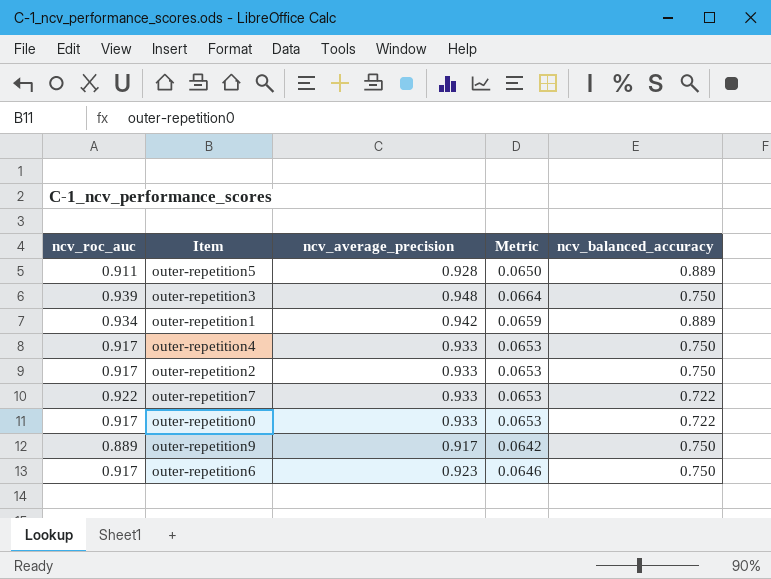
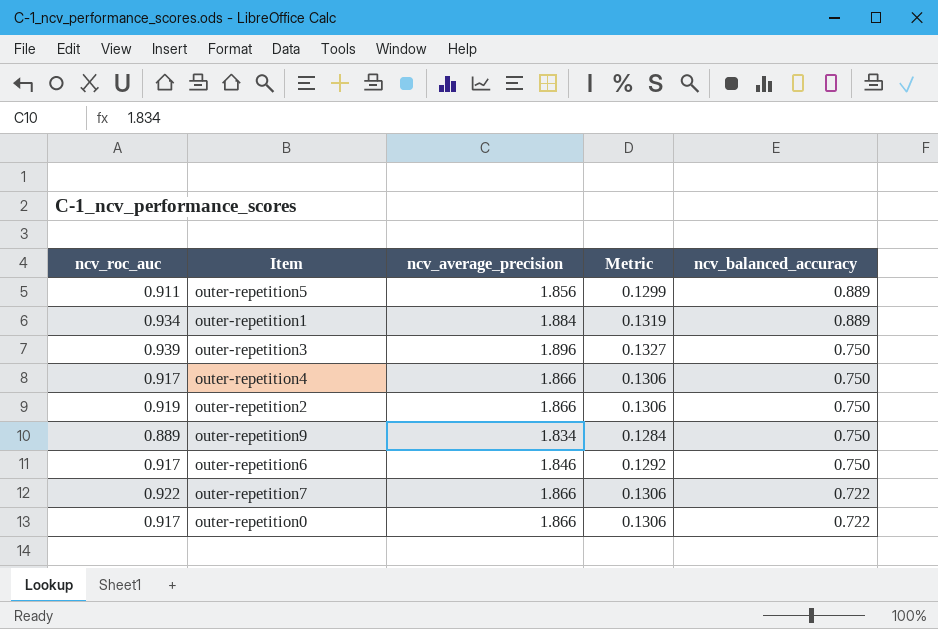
row order: none -> ncv_balanced_accuracy descending
outer-repetition5 | ncv_average_precision: 0.928 -> 1.856
outer-repetition5 | Metric: 0.0650 -> 0.1299
outer-repetition1 | ncv_average_precision: 0.942 -> 1.884
outer-repetition1 | Metric: 0.0659 -> 0.1319
outer-repetition3 | ncv_average_precision: 0.948 -> 1.896
outer-repetition3 | Metric: 0.0664 -> 0.1327
outer-repetition4 | ncv_average_precision: 0.933 -> 1.866
outer-repetition4 | Metric: 0.0653 -> 0.1306
outer-repetition2 | ncv_roc_auc: 0.917 -> 0.919
outer-repetition2 | ncv_average_precision: 0.933 -> 1.866
outer-repetition2 | Metric: 0.0653 -> 0.1306
outer-repetition9 | ncv_average_precision: 0.917 -> 1.834
outer-repetition9 | Metric: 0.0642 -> 0.1284
outer-repetition6 | ncv_average_precision: 0.923 -> 1.846
outer-repetition6 | Metric: 0.0646 -> 0.1292
outer-repetition7 | ncv_average_precision: 0.933 -> 1.866
outer-repetition7 | Metric: 0.0653 -> 0.1306
outer-repetition0 | ncv_average_precision: 0.933 -> 1.866
outer-repetition0 | Metric: 0.0653 -> 0.1306

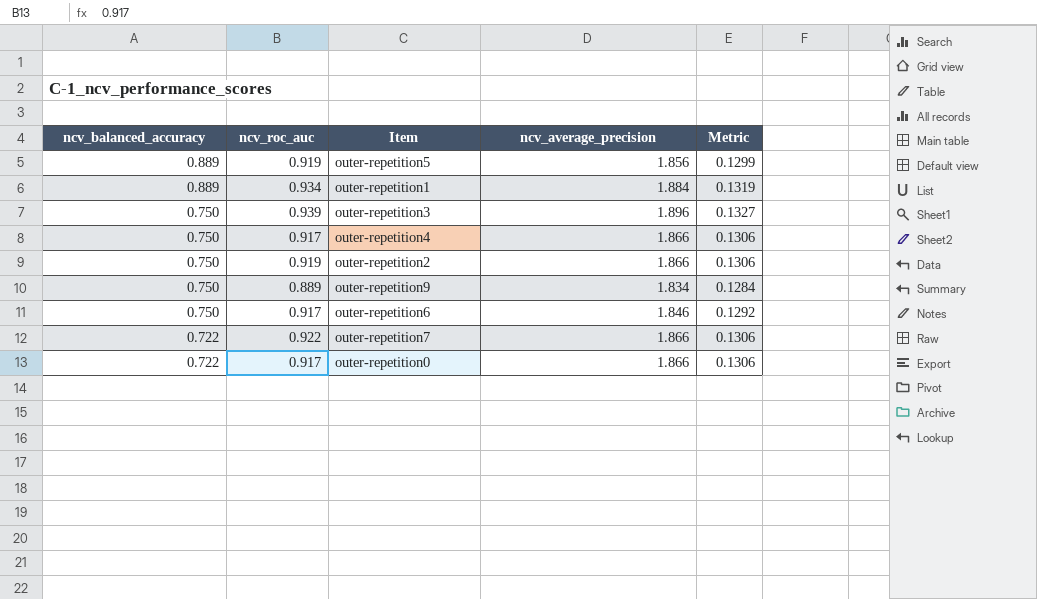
column ncv_balanced_accuracy | position: 5 -> 1
outer-repetition5 | ncv_roc_auc: 0.911 -> 0.919

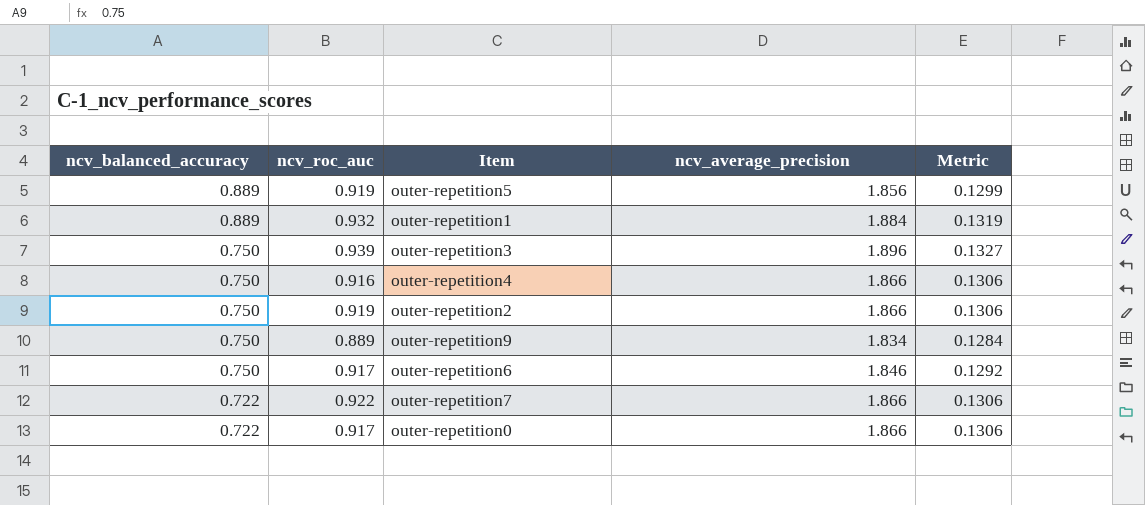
outer-repetition1 | ncv_roc_auc: 0.934 -> 0.932
outer-repetition4 | ncv_roc_auc: 0.917 -> 0.916

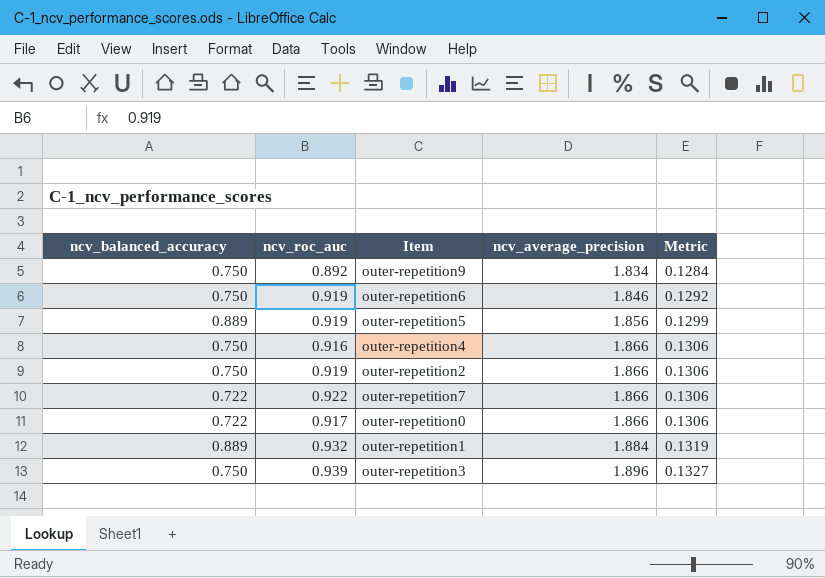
row order: ncv_balanced_accuracy descending -> ncv_average_precision ascending
outer-repetition9 | ncv_roc_auc: 0.889 -> 0.892
outer-repetition6 | ncv_roc_auc: 0.917 -> 0.919

